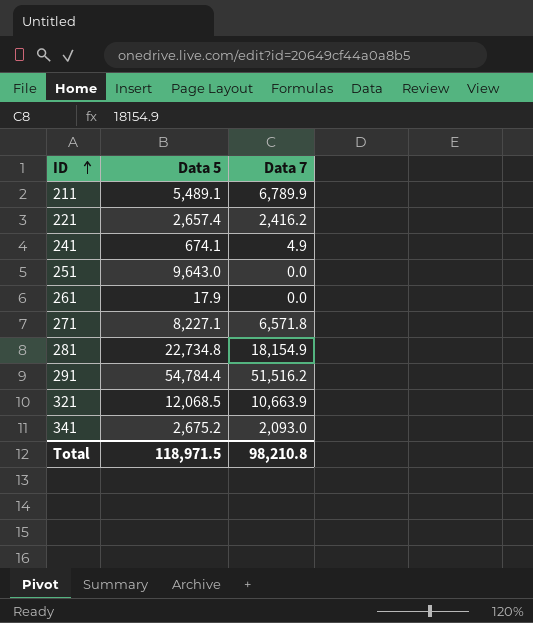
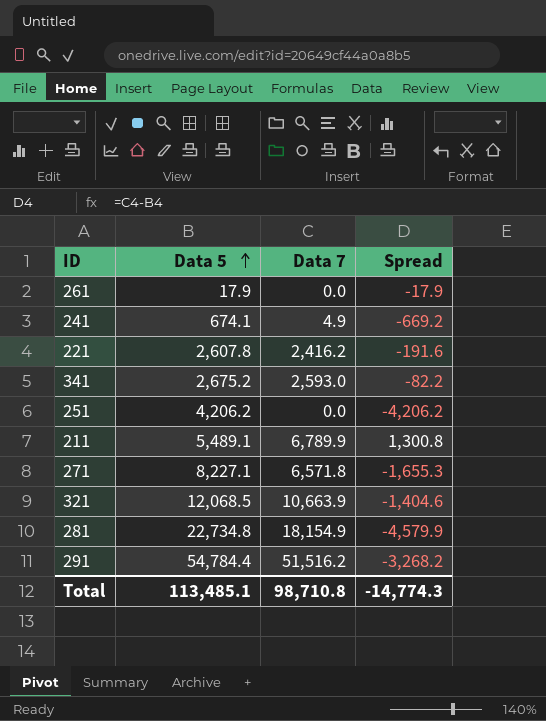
row order: ID ascending -> Data 5 ascending
column Spread | formula: none -> [Data 7] - [Data 5]
221 | Data 5: 2,657.4 -> 2,607.8
341 | Data 7: 2,093.0 -> 2,593.0
251 | Data 5: 9,643.0 -> 4,206.2
Total | Data 5: 118,971.5 -> 113,485.1
Total | Data 7: 98,210.8 -> 98,710.8

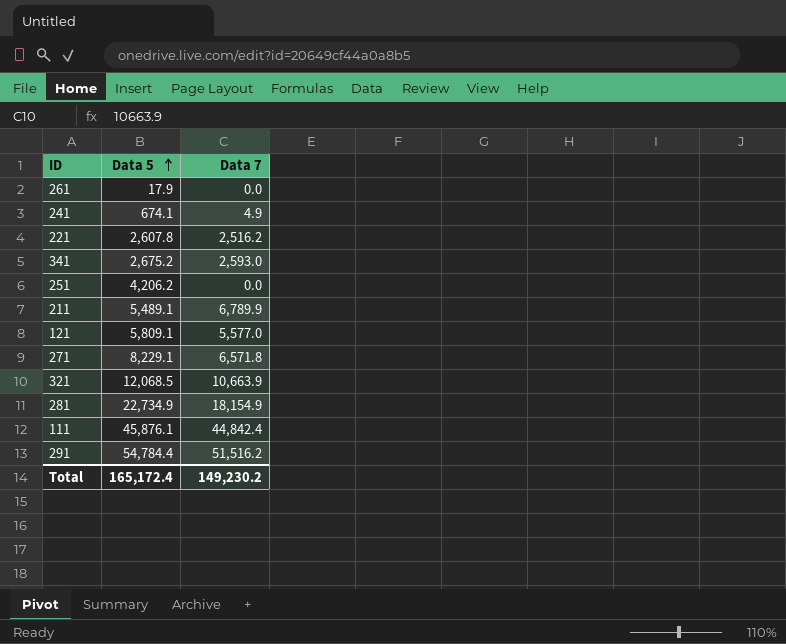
column Spread | formula: [Data 7] - [Data 5] -> none
221 | Data 7: 2,416.2 -> 2,516.2
row 121: none -> 5,809.1 | 5,577.0
271 | Data 5: 8,227.1 -> 8,229.1
281 | Data 5: 22,734.8 -> 22,734.9
row 111: none -> 45,876.1 | 44,842.4
Total | Data 5: 113,485.1 -> 165,172.4
Total | Data 7: 98,710.8 -> 149,230.2

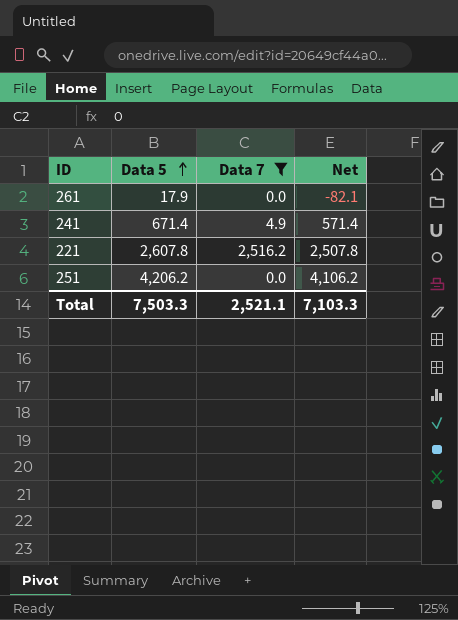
filter: none -> Data 7 <= 2,516.2
column Net | formula: none -> [Data 5] - 100
241 | Data 5: 674.1 -> 671.4
Total | Data 5: 165,172.4 -> 7,503.3
Total | Data 7: 149,230.2 -> 2,521.1

